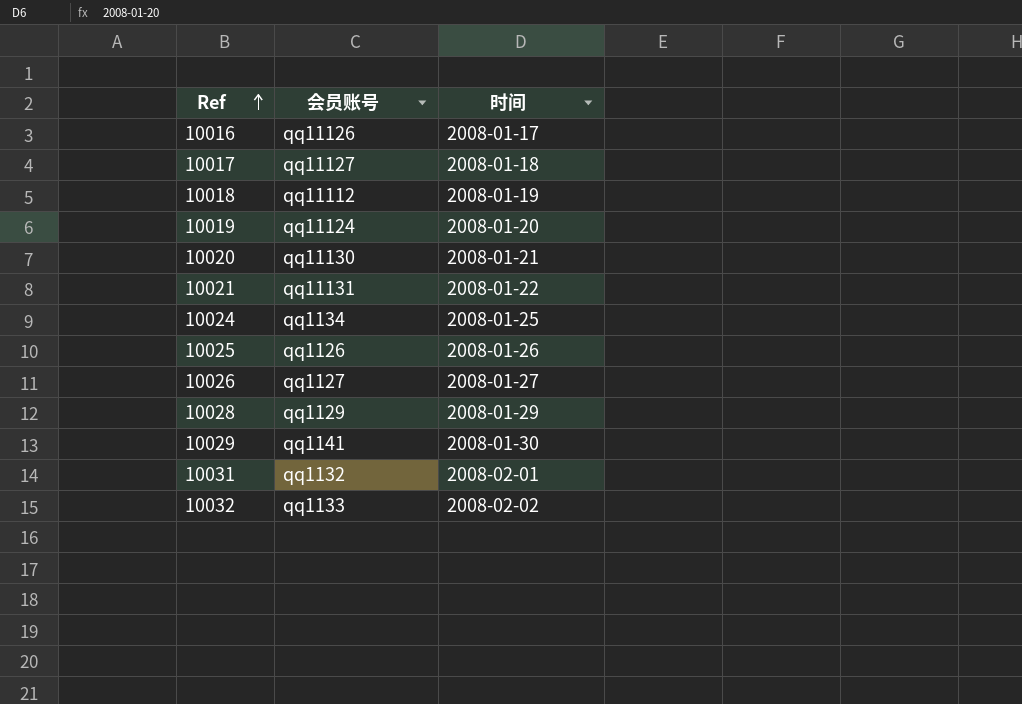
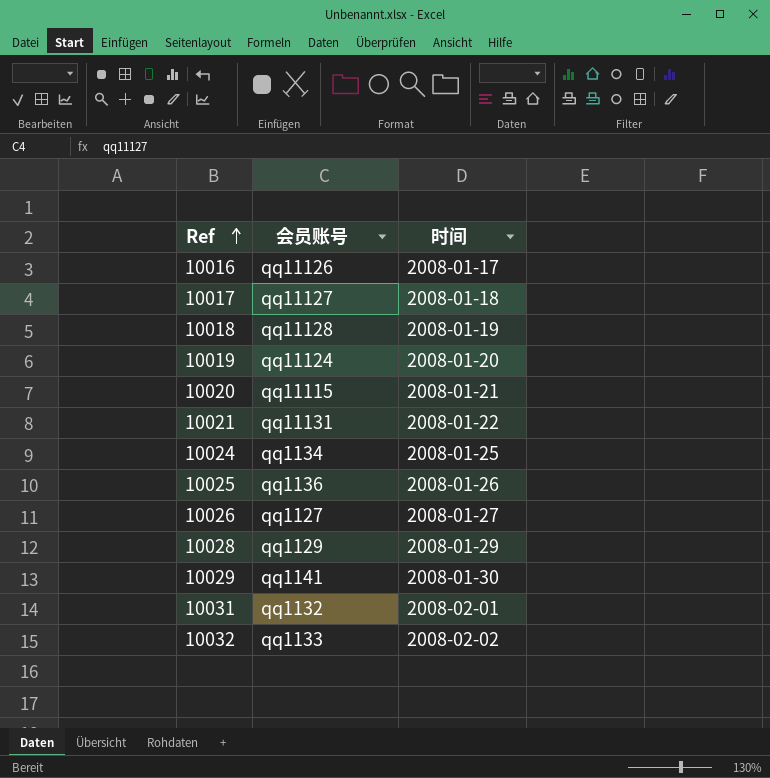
10018 | 会员账号: qq11112 -> qq11128
10020 | 会员账号: qq11130 -> qq11115
10025 | 会员账号: qq1126 -> qq1136

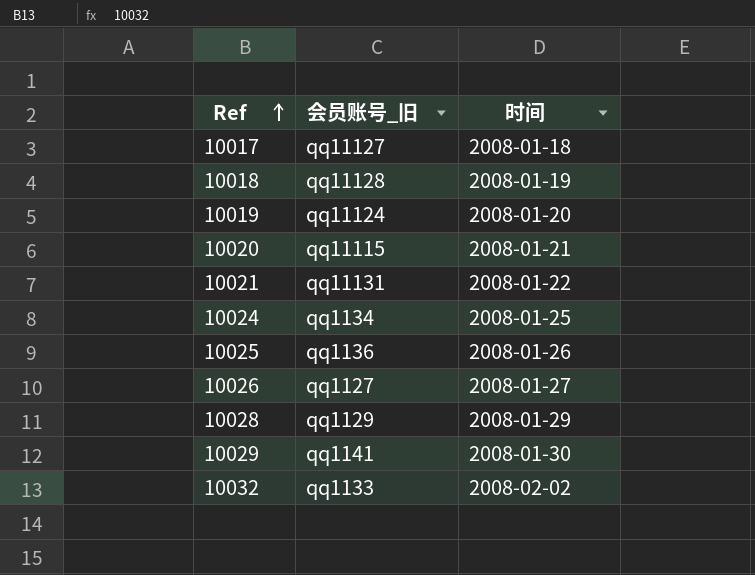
column name: 会员账号 -> 会员账号_旧
row 10016: qq11126 | 2008-01-17 -> none
row 10031: qq1132 | 2008-02-01 -> none

